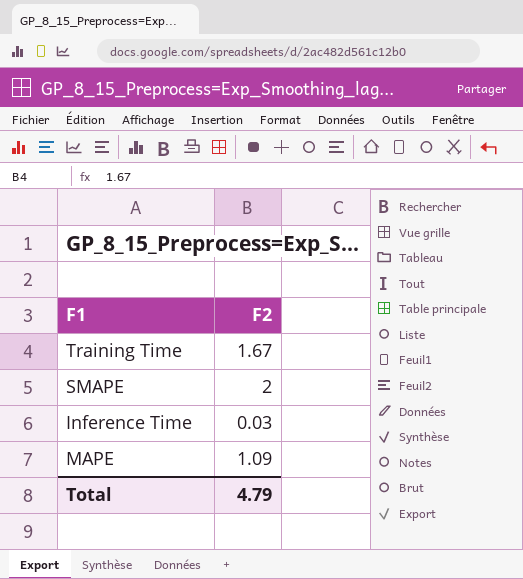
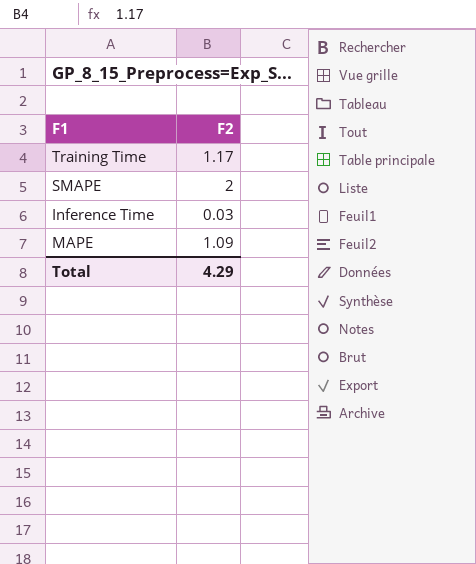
Training Time | F2: 1.67 -> 1.17
Total | F2: 4.79 -> 4.29

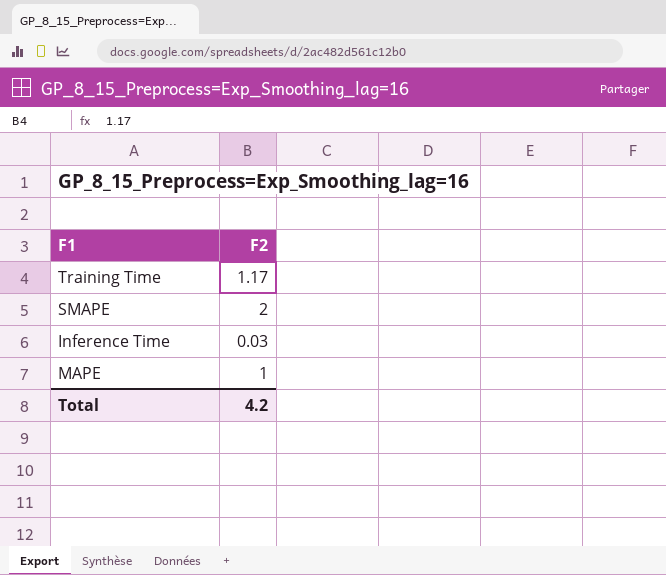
MAPE | F2: 1.09 -> 1
Total | F2: 4.29 -> 4.2

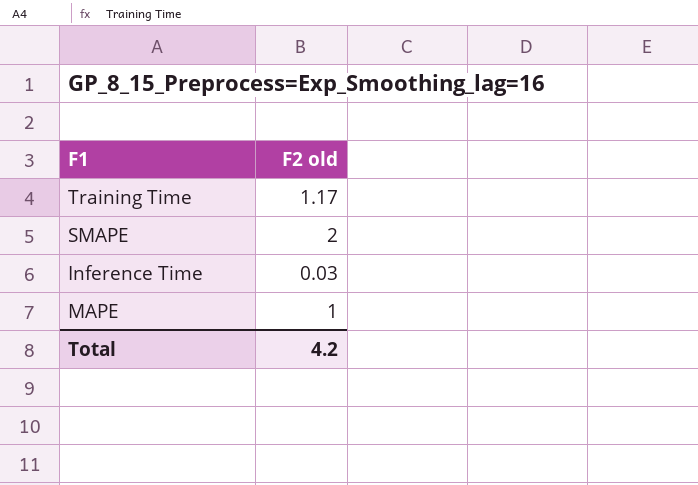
column name: F2 -> F2 old

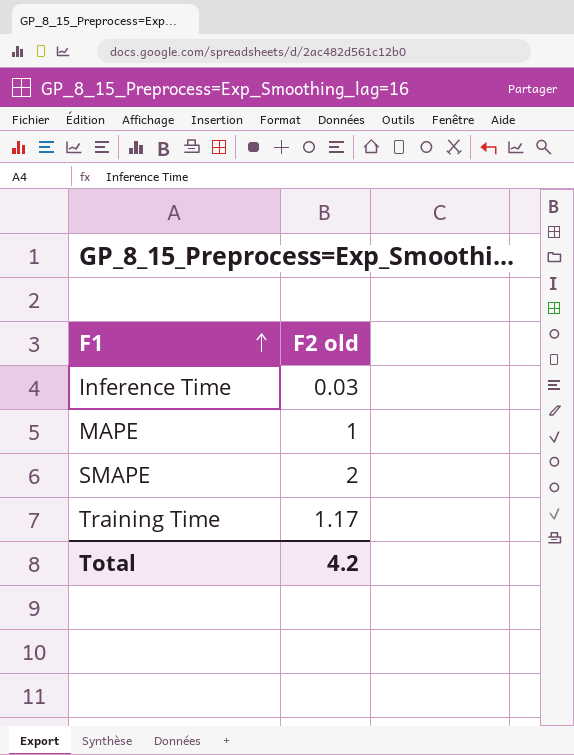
row order: none -> F1 ascending

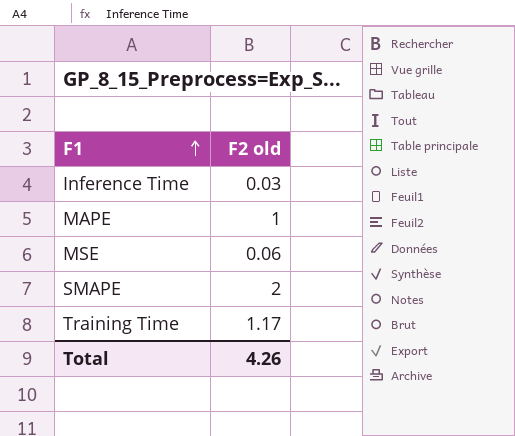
row MSE: none -> 0.06
Total | F2 old: 4.2 -> 4.26

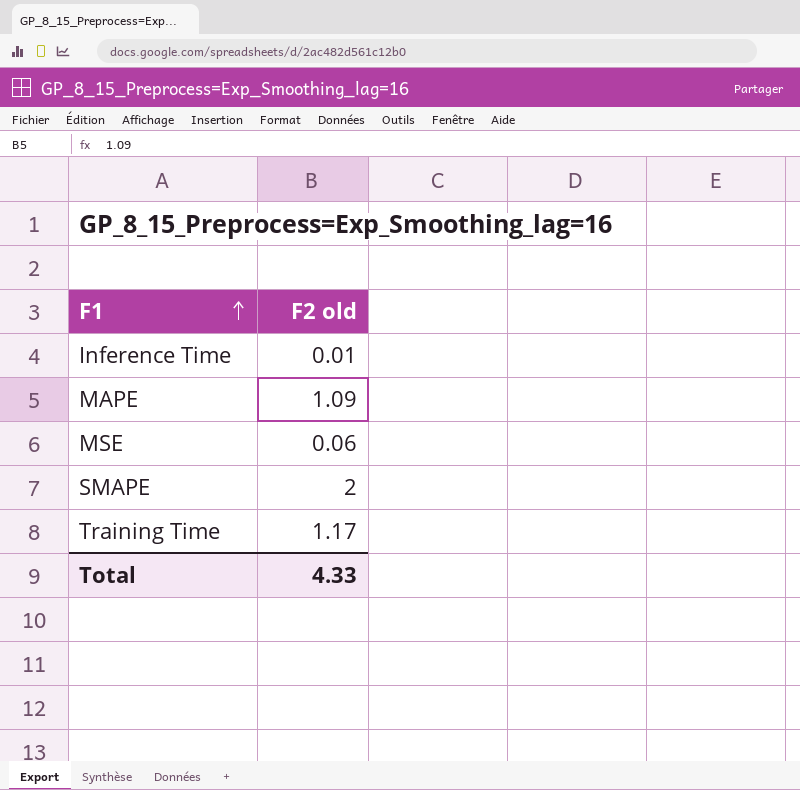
Inference Time | F2 old: 0.03 -> 0.01
MAPE | F2 old: 1 -> 1.09
Total | F2 old: 4.26 -> 4.33

